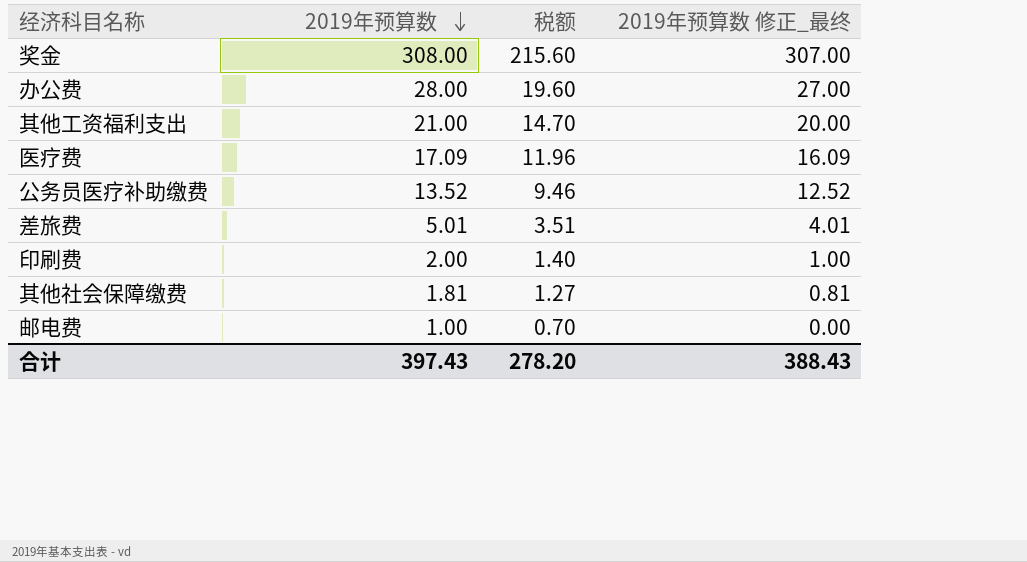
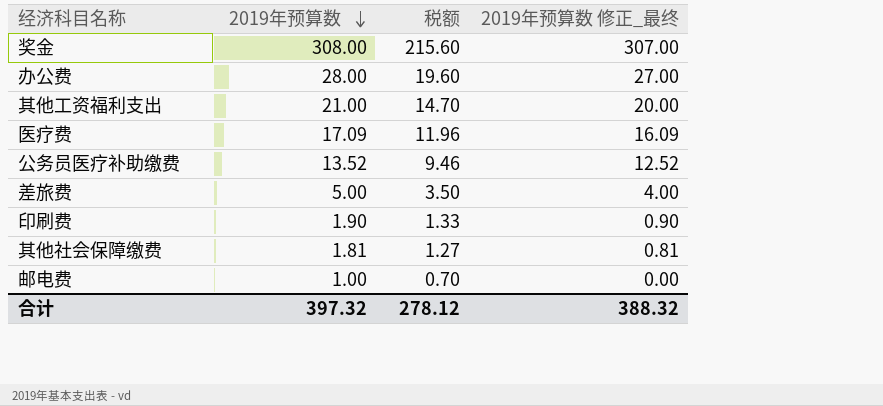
差旅费 | 2019年预算数: 5.01 -> 5.00
差旅费 | 税额: 3.51 -> 3.50
差旅费 | 2019年预算数 修正_最终: 4.01 -> 4.00
印刷费 | 2019年预算数: 2.00 -> 1.90
印刷费 | 税额: 1.40 -> 1.33
印刷费 | 2019年预算数 修正_最终: 1.00 -> 0.90
合计 | 2019年预算数: 397.43 -> 397.32
合计 | 税额: 278.20 -> 278.12
合计 | 2019年预算数 修正_最终: 388.43 -> 388.32

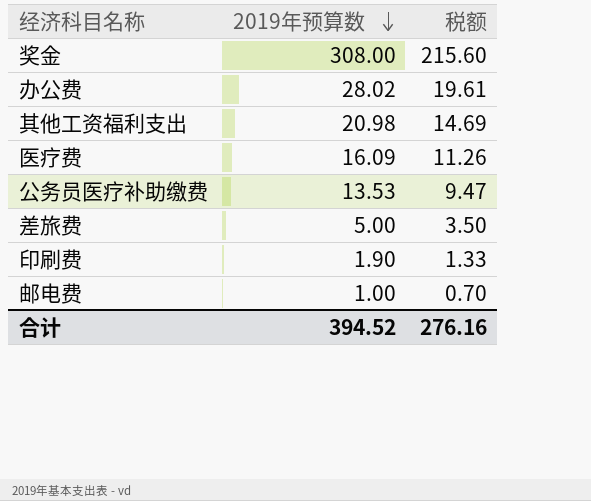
column 2019年预算数 修正_最终 | formula: [2019年预算数] - 1 -> none
row 其他社会保障缴费: 1.81 | 1.27 | 0.81 -> none
办公费 | 2019年预算数: 28.00 -> 28.02
办公费 | 税额: 19.60 -> 19.61
其他工资福利支出 | 2019年预算数: 21.00 -> 20.98
其他工资福利支出 | 税额: 14.70 -> 14.69
医疗费 | 2019年预算数: 17.09 -> 16.09
医疗费 | 税额: 11.96 -> 11.26
公务员医疗补助缴费 | 2019年预算数: 13.52 -> 13.53
公务员医疗补助缴费 | 税额: 9.46 -> 9.47
合计 | 2019年预算数: 397.32 -> 394.52
合计 | 税额: 278.12 -> 276.16

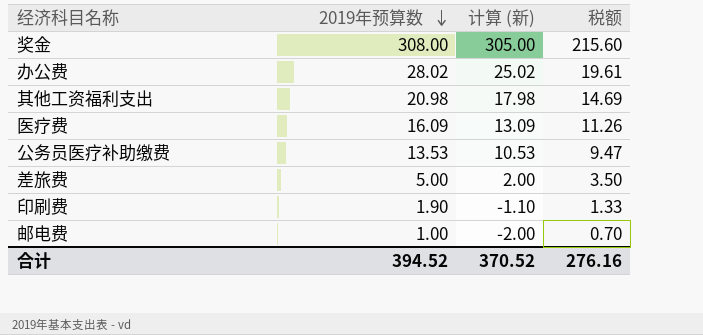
column 计算 (新) | formula: none -> [2019年预算数] - 3

